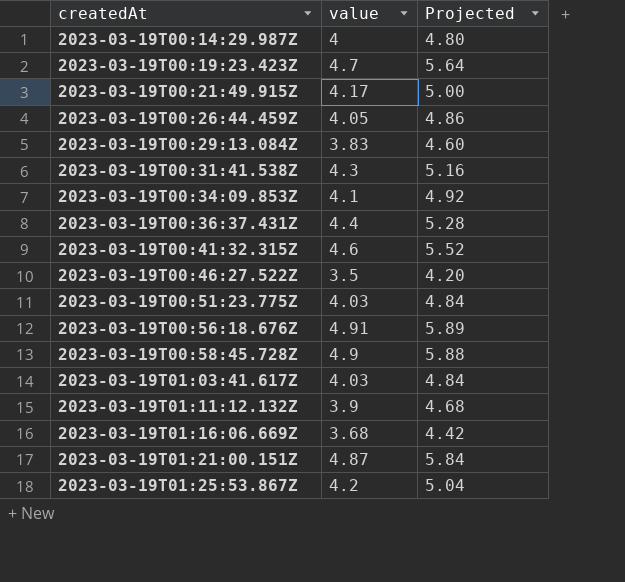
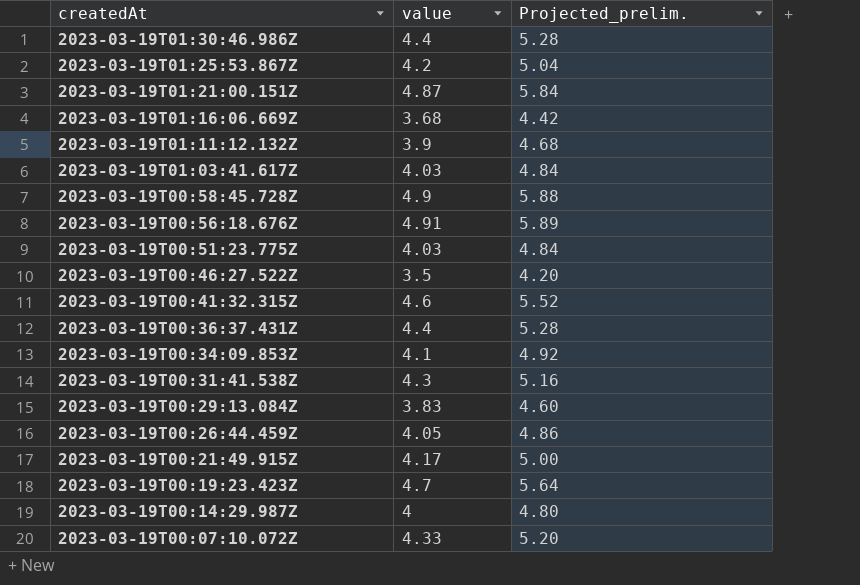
row order: createdAt ascending -> createdAt descending
column name: Projected -> Projected_prelim.
row 2023-03-19T01:30:46.986Z: none -> 4.4 | 5.28
row 2023-03-19T00:07:10.072Z: none -> 4.33 | 5.20

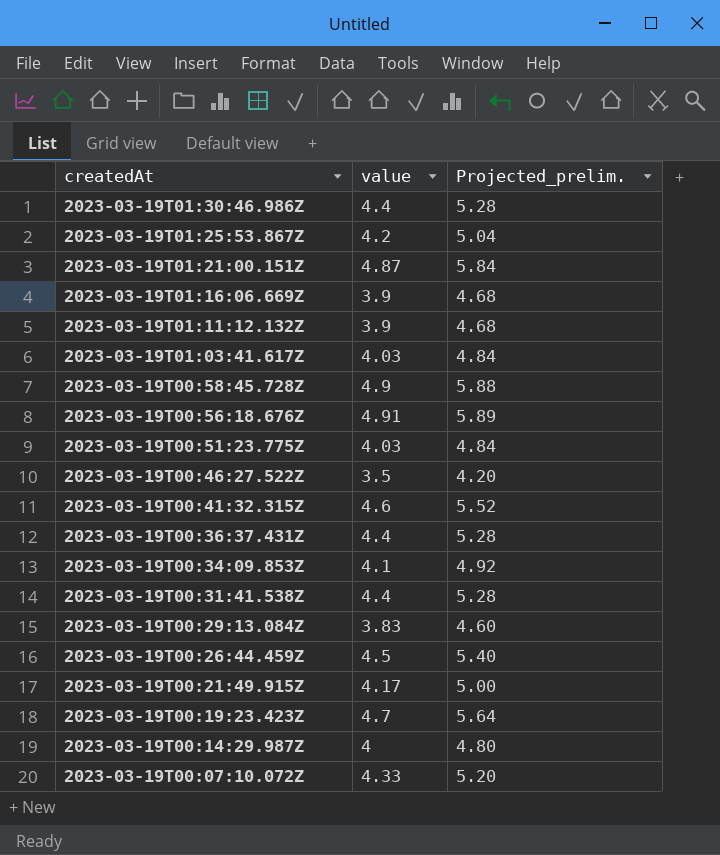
2023-03-19T01:16:06.669Z | value: 3.68 -> 3.9
2023-03-19T01:16:06.669Z | Projected_prelim.: 4.42 -> 4.68
2023-03-19T00:31:41.538Z | value: 4.3 -> 4.4
2023-03-19T00:31:41.538Z | Projected_prelim.: 5.16 -> 5.28
2023-03-19T00:26:44.459Z | value: 4.05 -> 4.5
2023-03-19T00:26:44.459Z | Projected_prelim.: 4.86 -> 5.40

